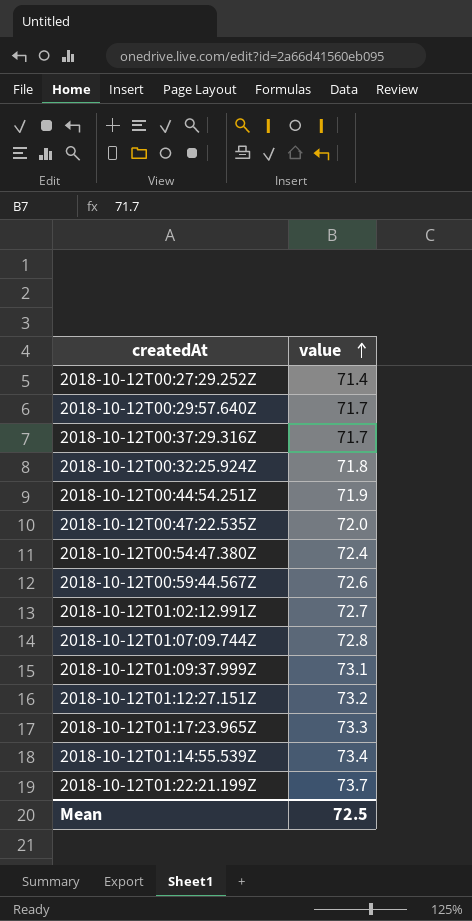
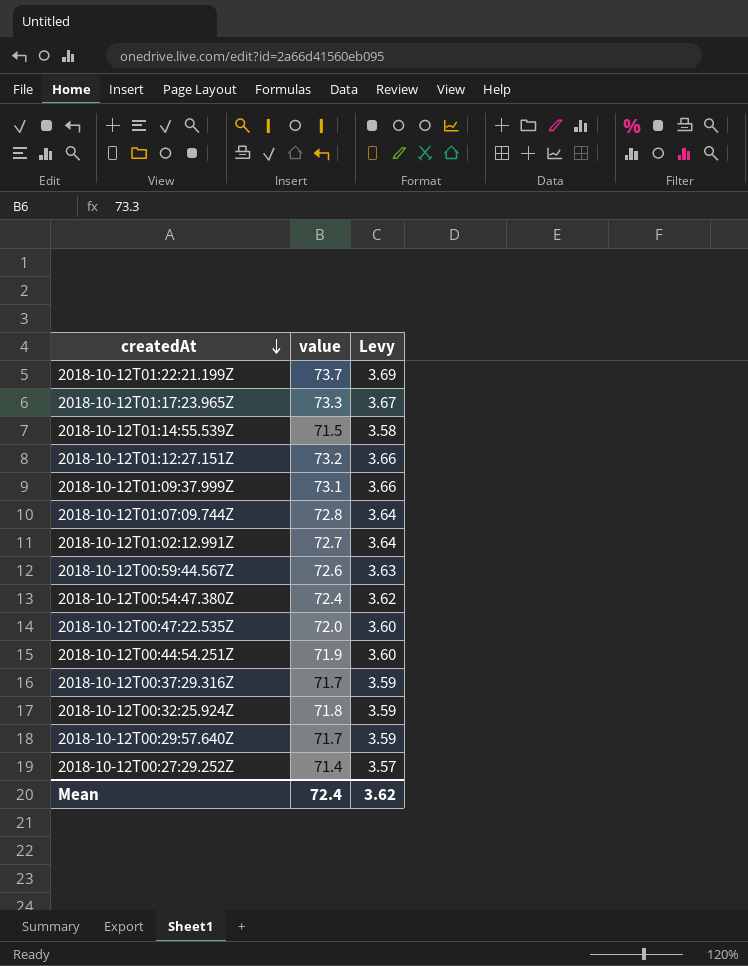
row order: value ascending -> createdAt descending
column Levy | formula: none -> [value] * 0.05
2018-10-12T01:14:55.539Z | value: 73.4 -> 71.5
Mean | value: 72.5 -> 72.4

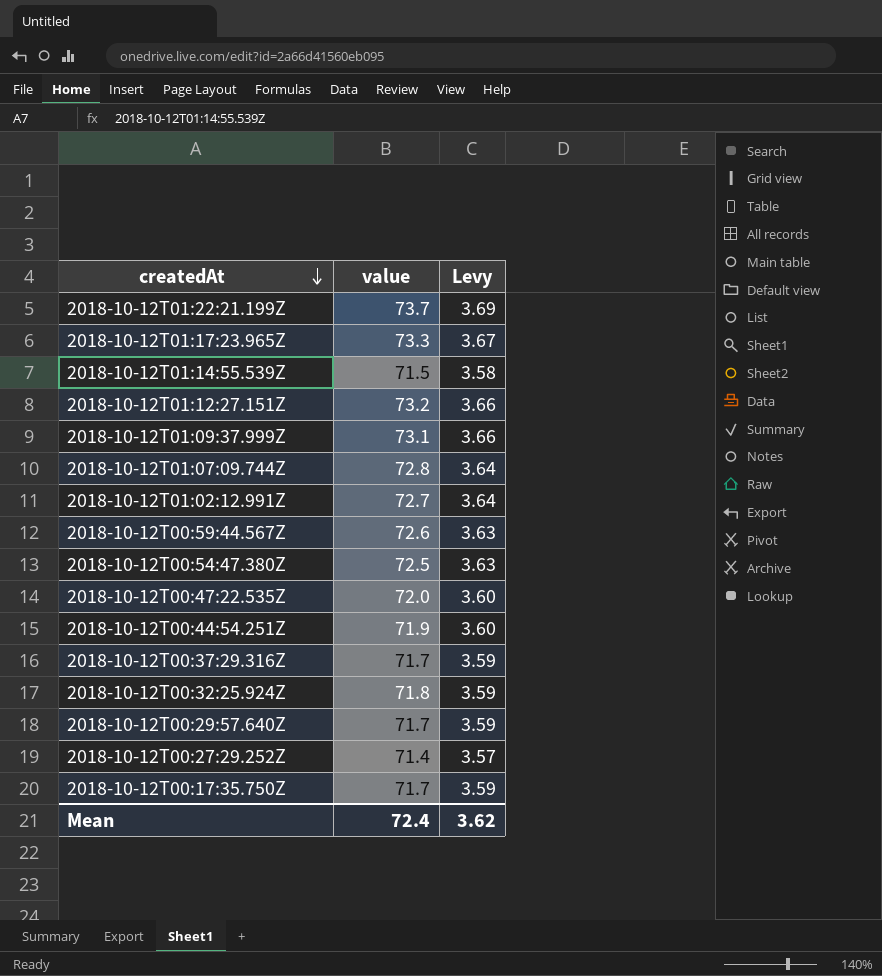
2018-10-12T00:54:47.380Z | value: 72.4 -> 72.5
2018-10-12T00:54:47.380Z | Levy: 3.62 -> 3.63
row 2018-10-12T00:17:35.750Z: none -> 71.7 | 3.59

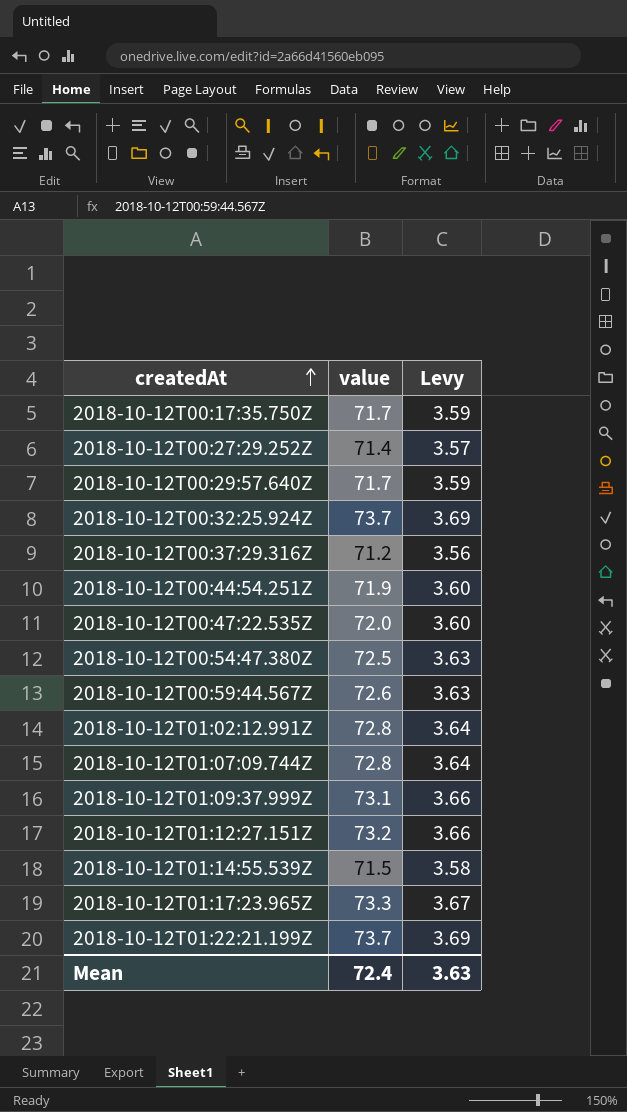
row order: createdAt descending -> createdAt ascending
2018-10-12T00:32:25.924Z | value: 71.8 -> 73.7
2018-10-12T00:32:25.924Z | Levy: 3.59 -> 3.69
2018-10-12T00:37:29.316Z | value: 71.7 -> 71.2
2018-10-12T00:37:29.316Z | Levy: 3.59 -> 3.56
2018-10-12T01:02:12.991Z | value: 72.7 -> 72.8
Mean | Levy: 3.62 -> 3.63

